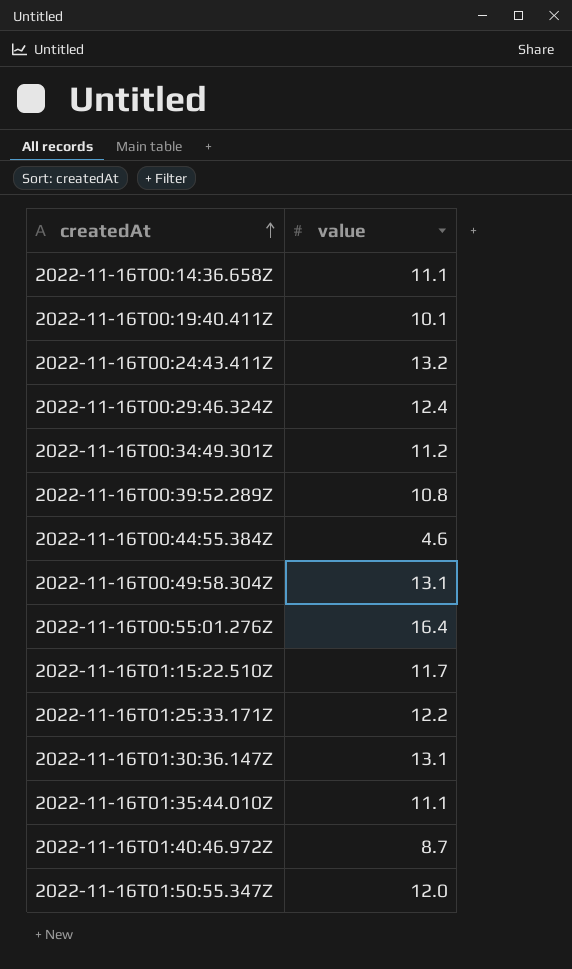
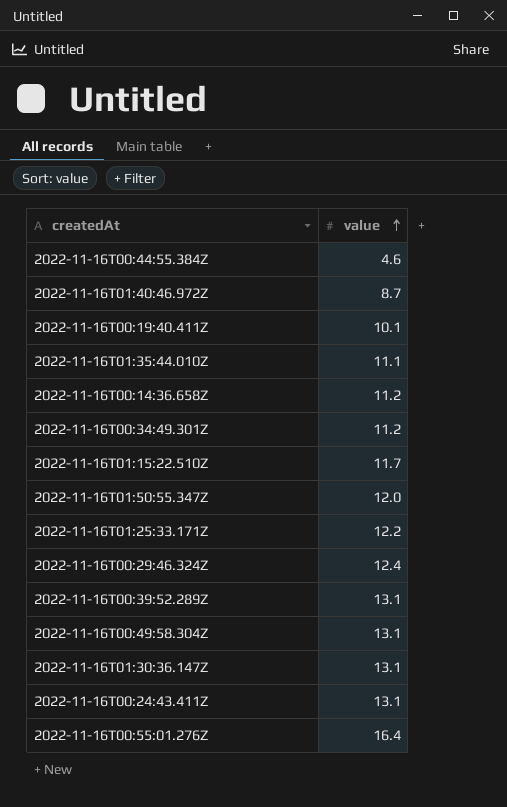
row order: createdAt ascending -> value ascending
2022-11-16T00:14:36.658Z | value: 11.1 -> 11.2
2022-11-16T00:39:52.289Z | value: 10.8 -> 13.1
2022-11-16T00:24:43.411Z | value: 13.2 -> 13.1

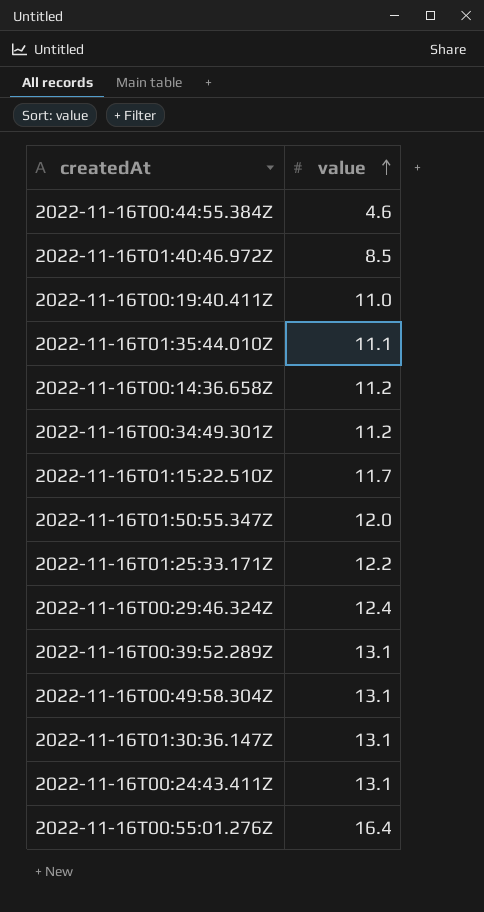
2022-11-16T01:40:46.972Z | value: 8.7 -> 8.5
2022-11-16T00:19:40.411Z | value: 10.1 -> 11.0

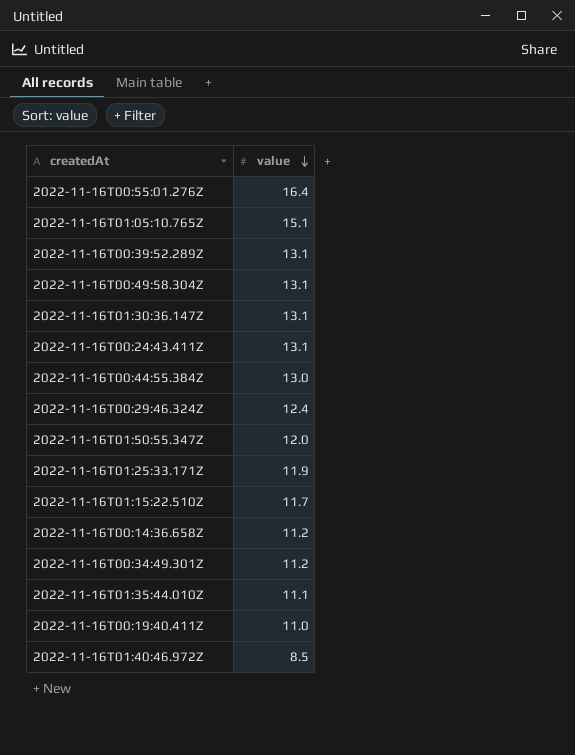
row order: value ascending -> value descending
row 2022-11-16T01:05:10.765Z: none -> 15.1
2022-11-16T00:44:55.384Z | value: 4.6 -> 13.0
2022-11-16T01:25:33.171Z | value: 12.2 -> 11.9

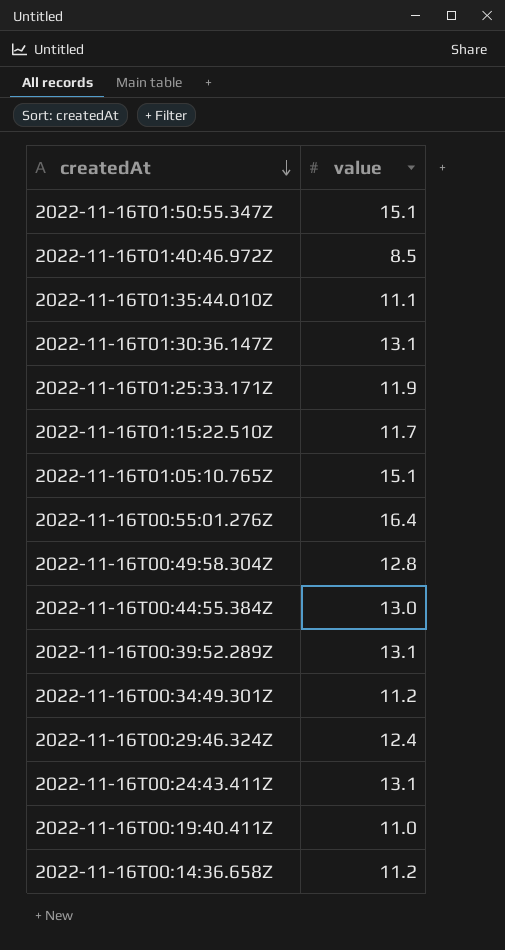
row order: value descending -> createdAt descending
2022-11-16T01:50:55.347Z | value: 12.0 -> 15.1
2022-11-16T00:49:58.304Z | value: 13.1 -> 12.8

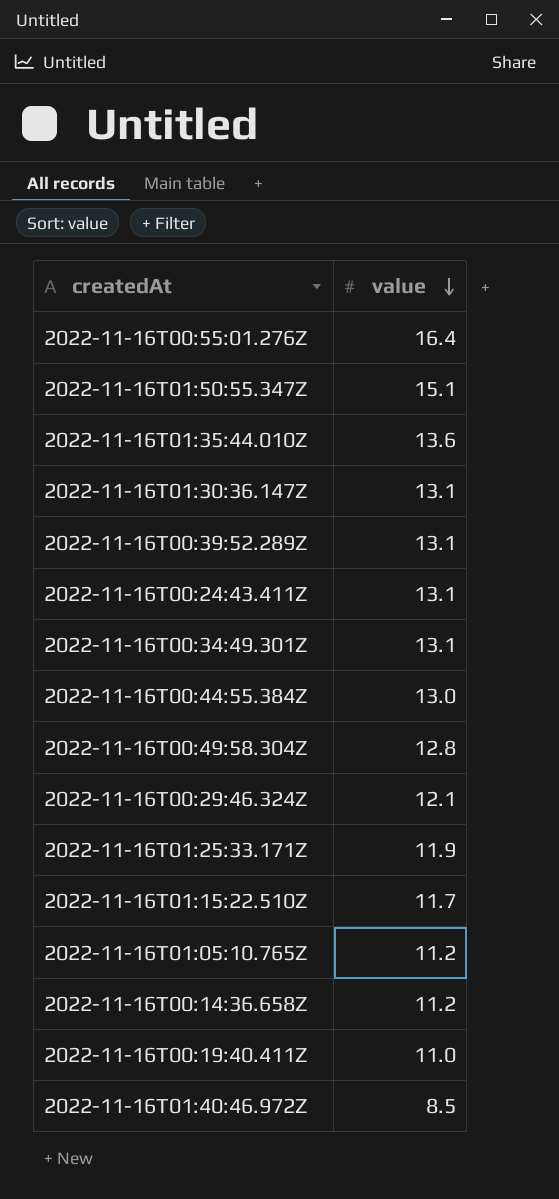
row order: createdAt descending -> value descending
2022-11-16T01:35:44.010Z | value: 11.1 -> 13.6
2022-11-16T00:34:49.301Z | value: 11.2 -> 13.1
2022-11-16T00:29:46.324Z | value: 12.4 -> 12.1
2022-11-16T01:05:10.765Z | value: 15.1 -> 11.2

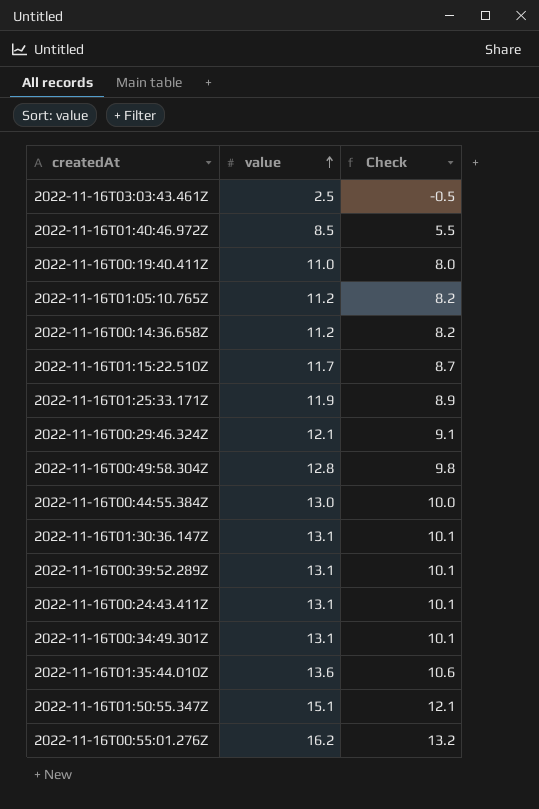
row order: value descending -> value ascending
column Check | formula: none -> [value] - 3
row 2022-11-16T03:03:43.461Z: none -> 2.5 | -0.5
2022-11-16T00:55:01.276Z | value: 16.4 -> 16.2

